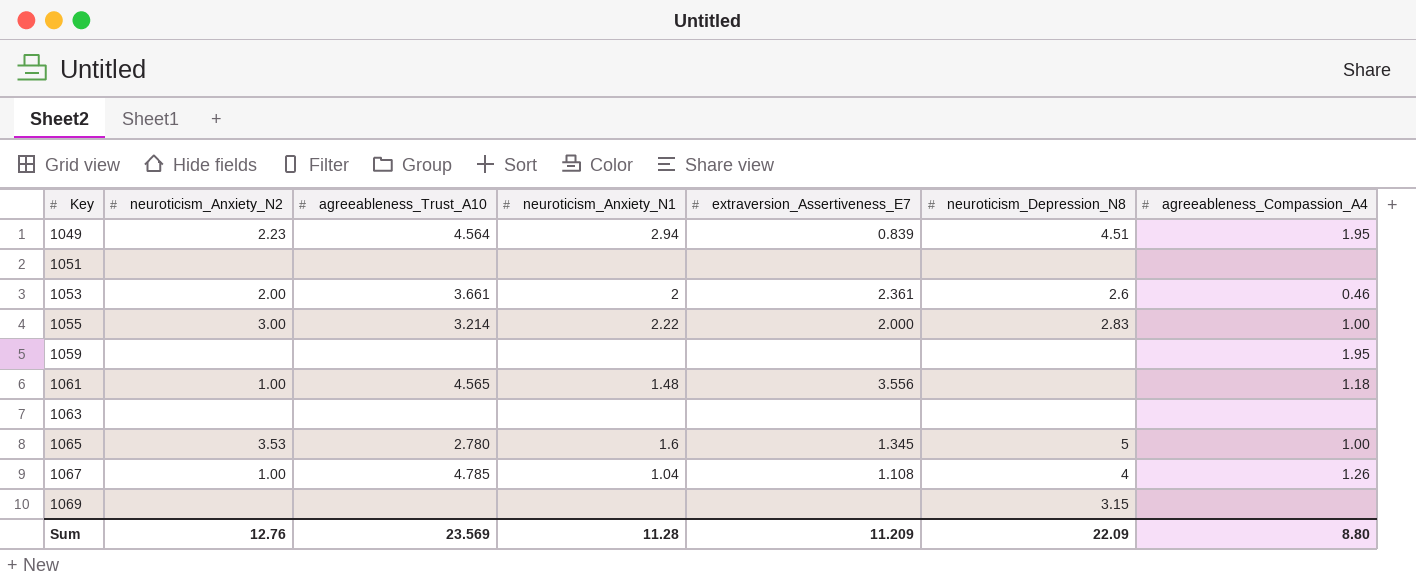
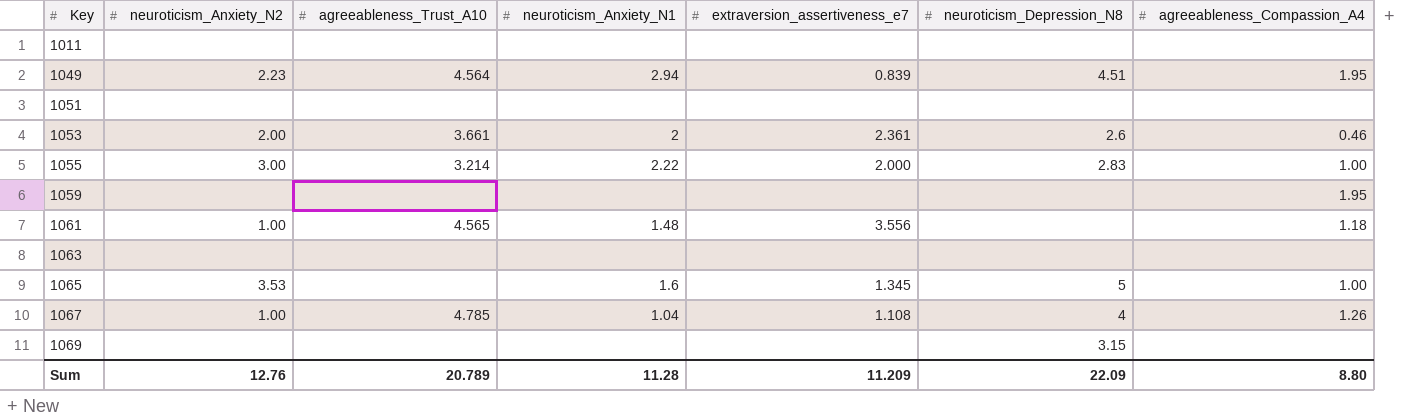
column name: extraversion_Assertiveness_E7 -> extraversion_assertiveness_e7
row 1011: none -> none | none | none | none | none | none
1065 | agreeableness_Trust_A10: 2.780 -> none
Sum | agreeableness_Trust_A10: 23.569 -> 20.789

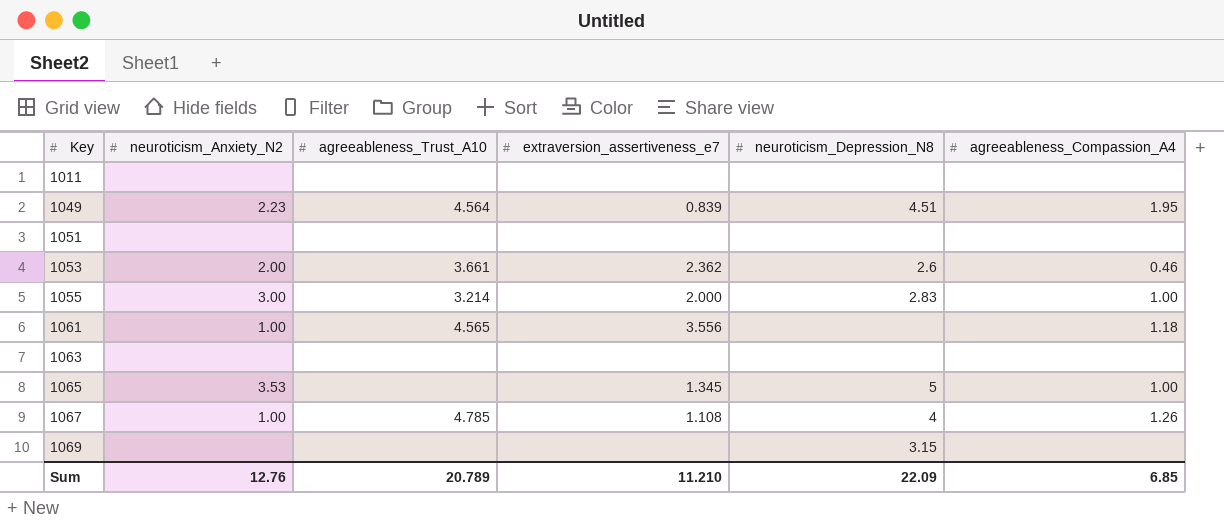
column neuroticism_Anxiety_N1 | position: 4 -> none
row 1059: none | none | none | none | none | 1.95 -> none
1053 | extraversion_assertiveness_e7: 2.361 -> 2.362
Sum | extraversion_assertiveness_e7: 11.209 -> 11.210
Sum | agreeableness_Compassion_A4: 8.80 -> 6.85

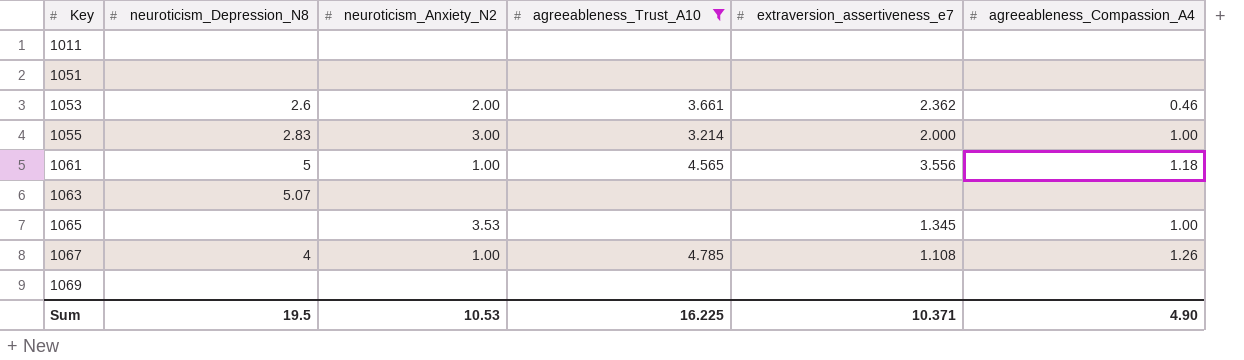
filter: none -> agreeableness_Trust_A10 != 4.564
column neuroticism_Depression_N8 | position: 5 -> 2
1061 | neuroticism_Depression_N8: none -> 5
1063 | neuroticism_Depression_N8: none -> 5.07
1065 | neuroticism_Depression_N8: 5 -> none
1069 | neuroticism_Depression_N8: 3.15 -> none
Sum | neuroticism_Depression_N8: 22.09 -> 19.5
Sum | neuroticism_Anxiety_N2: 12.76 -> 10.53
Sum | agreeableness_Trust_A10: 20.789 -> 16.225
Sum | extraversion_assertiveness_e7: 11.210 -> 10.371
Sum | agreeableness_Compassion_A4: 6.85 -> 4.90

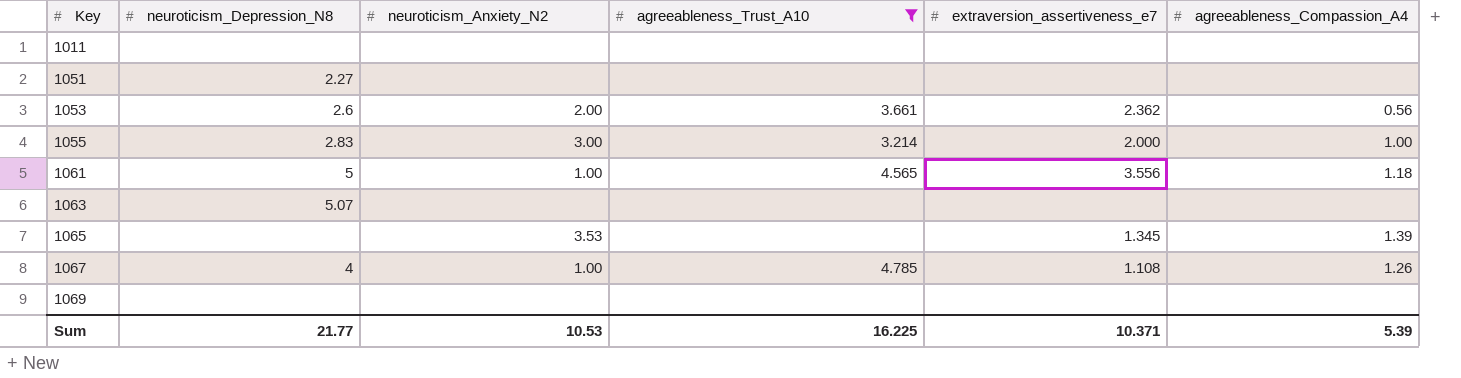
1051 | neuroticism_Depression_N8: none -> 2.27
1053 | agreeableness_Compassion_A4: 0.46 -> 0.56
1065 | agreeableness_Compassion_A4: 1.00 -> 1.39
Sum | neuroticism_Depression_N8: 19.5 -> 21.77
Sum | agreeableness_Compassion_A4: 4.90 -> 5.39

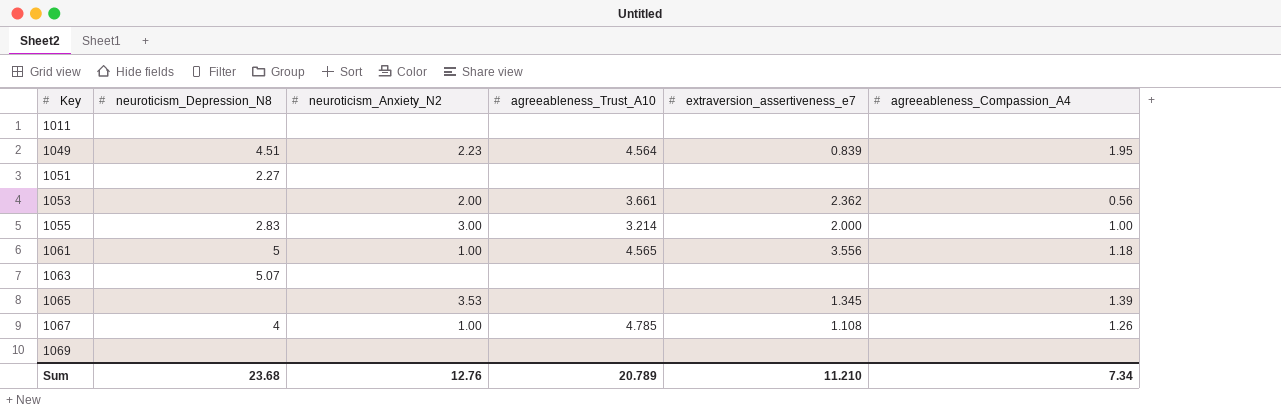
filter: agreeableness_Trust_A10 != 4.564 -> none
1053 | neuroticism_Depression_N8: 2.6 -> none
Sum | neuroticism_Depression_N8: 21.77 -> 23.68
Sum | neuroticism_Anxiety_N2: 10.53 -> 12.76
Sum | agreeableness_Trust_A10: 16.225 -> 20.789
Sum | extraversion_assertiveness_e7: 10.371 -> 11.210
Sum | agreeableness_Compassion_A4: 5.39 -> 7.34

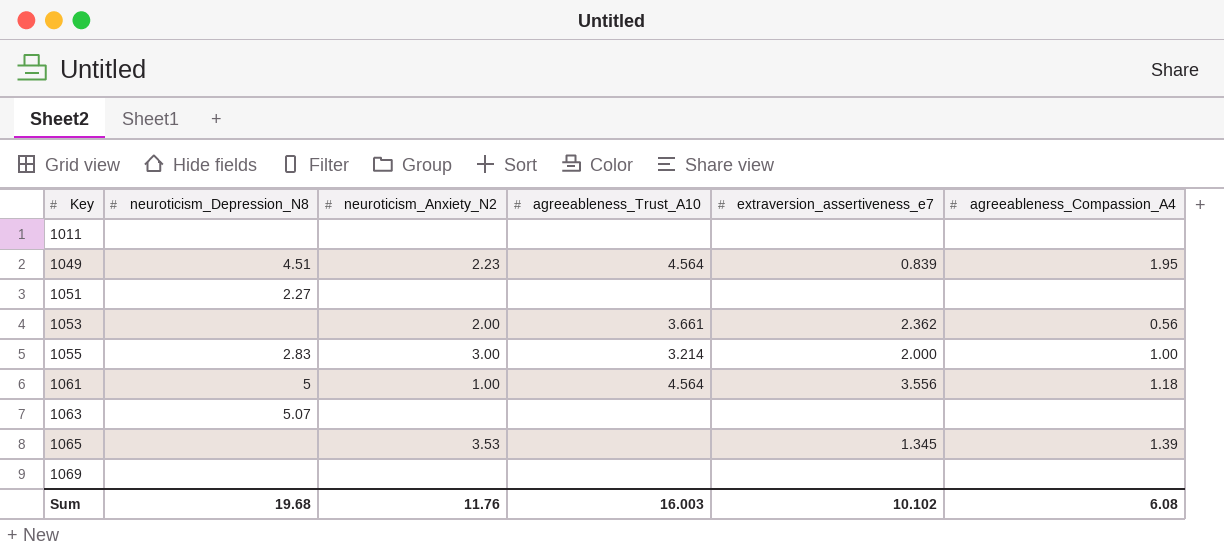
row 1067: 4 | 1.00 | 4.785 | 1.108 | 1.26 -> none
1061 | agreeableness_Trust_A10: 4.565 -> 4.564
Sum | neuroticism_Depression_N8: 23.68 -> 19.68
Sum | neuroticism_Anxiety_N2: 12.76 -> 11.76
Sum | agreeableness_Trust_A10: 20.789 -> 16.003
Sum | extraversion_assertiveness_e7: 11.210 -> 10.102
Sum | agreeableness_Compassion_A4: 7.34 -> 6.08

